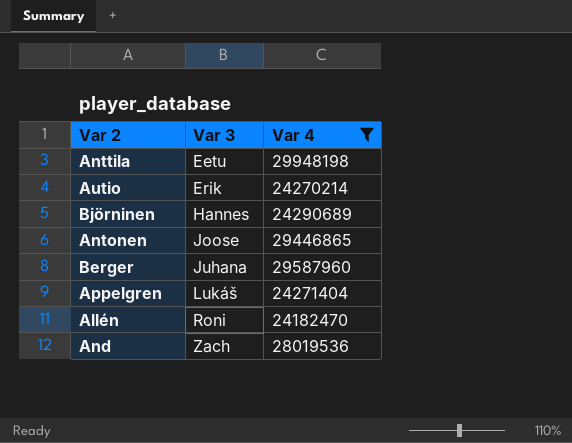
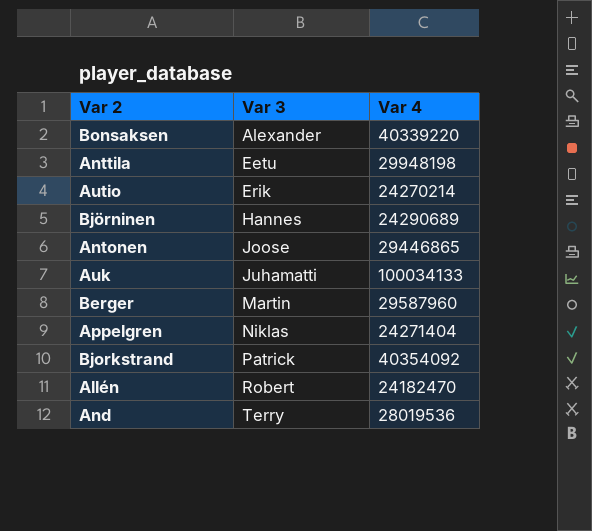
filter: Var 4 <= 29948198 -> none
Berger | Var 3: Juhana -> Martin
Appelgren | Var 3: Lukáš -> Niklas
Allén | Var 3: Roni -> Robert
And | Var 3: Zach -> Terry

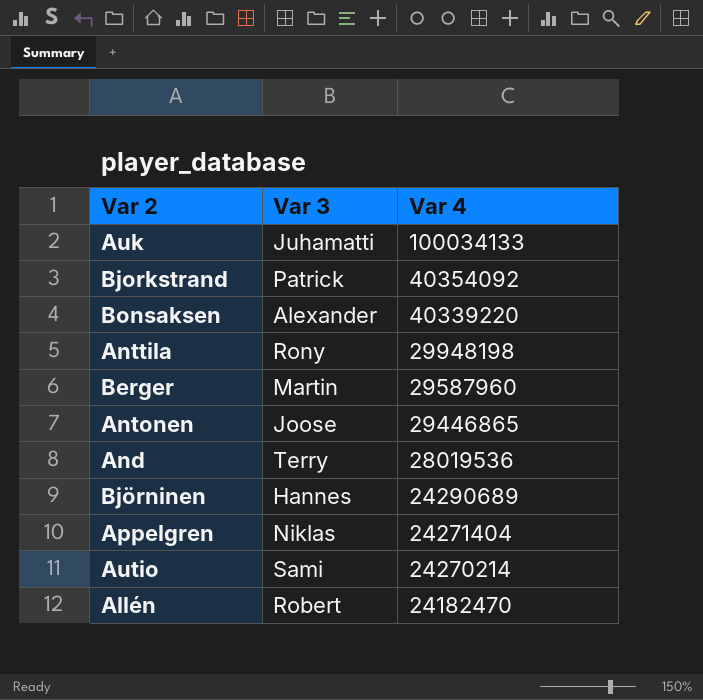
row order: Var 3 ascending -> Var 4 descending
Anttila | Var 3: Eetu -> Rony
Autio | Var 3: Erik -> Sami

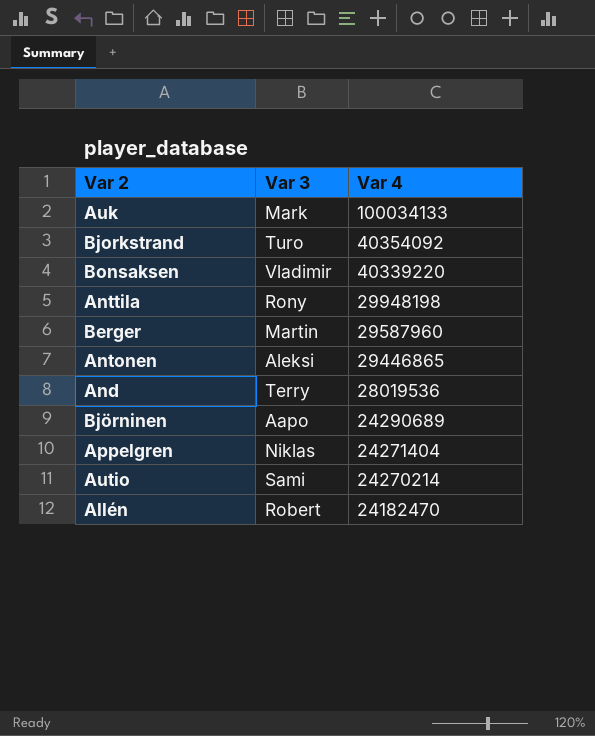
Auk | Var 3: Juhamatti -> Mark
Bjorkstrand | Var 3: Patrick -> Turo
Bonsaksen | Var 3: Alexander -> Vladimir
Antonen | Var 3: Joose -> Aleksi
Björninen | Var 3: Hannes -> Aapo

